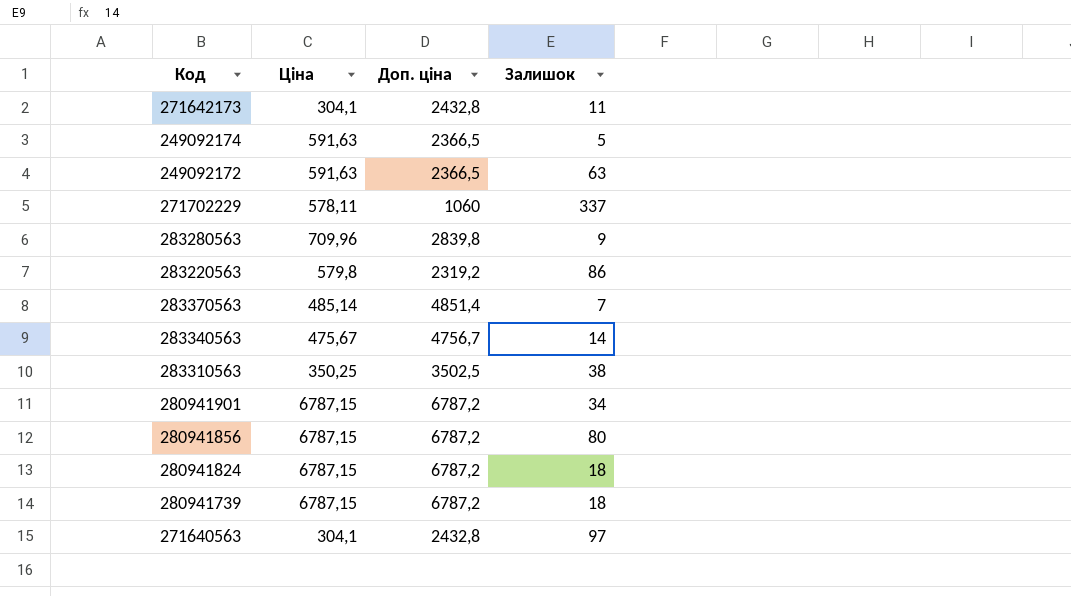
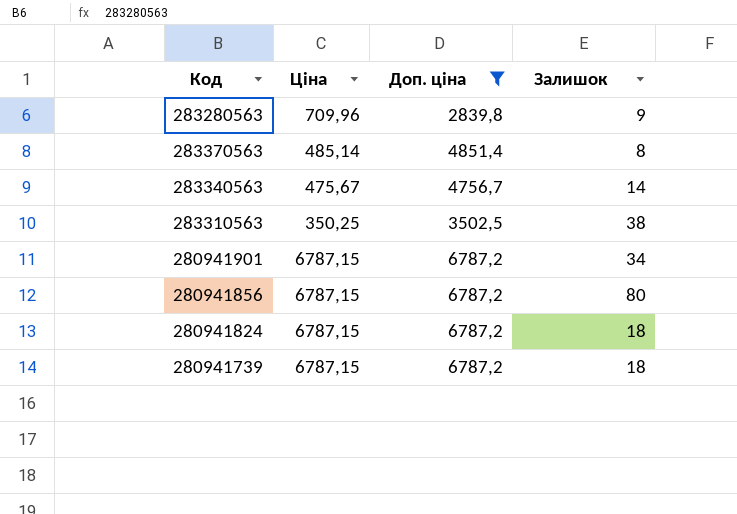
filter: none -> Доп. ціна >= 2839,8
283370563 | Залишок: 7 -> 8

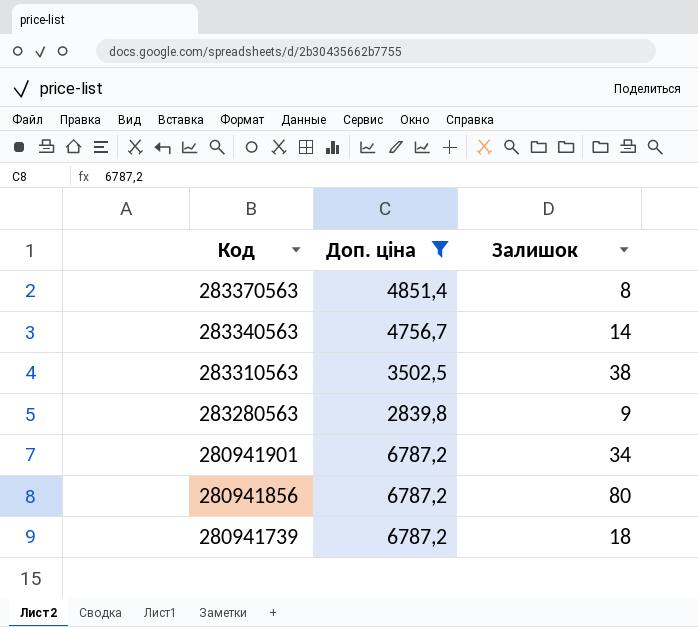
row order: none -> Код descending
column Ціна | position: 2 -> none
row 280941824: 6787,15 | 6787,2 | 18 -> none

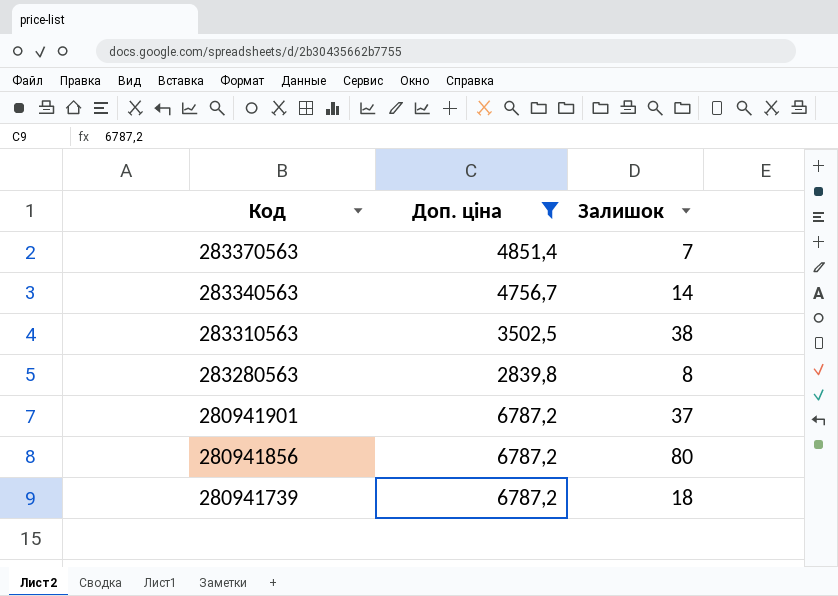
283370563 | Залишок: 8 -> 7
283280563 | Залишок: 9 -> 8
280941901 | Залишок: 34 -> 37

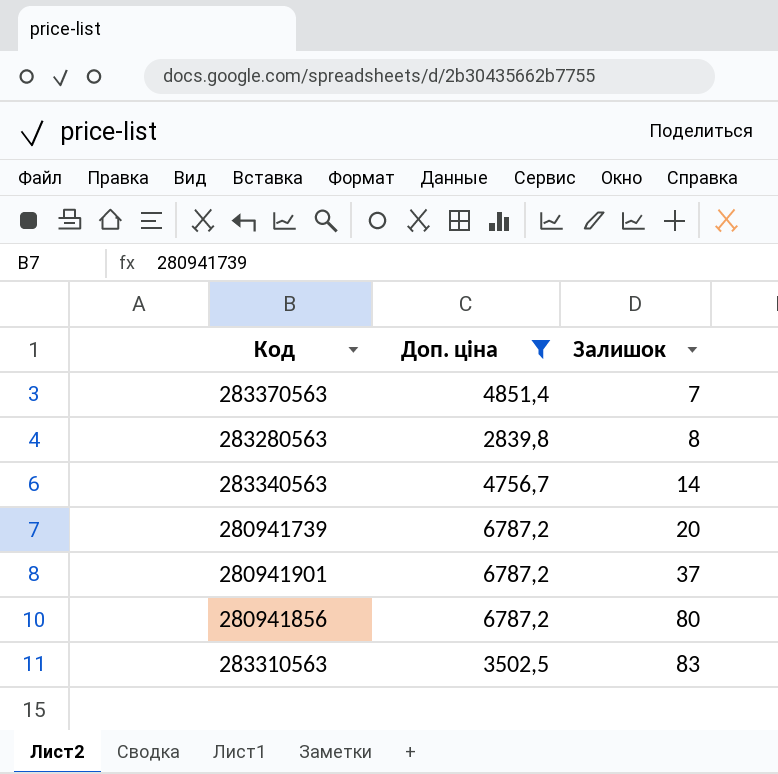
row order: Код descending -> Залишок ascending
280941739 | Залишок: 18 -> 20
283310563 | Залишок: 38 -> 83

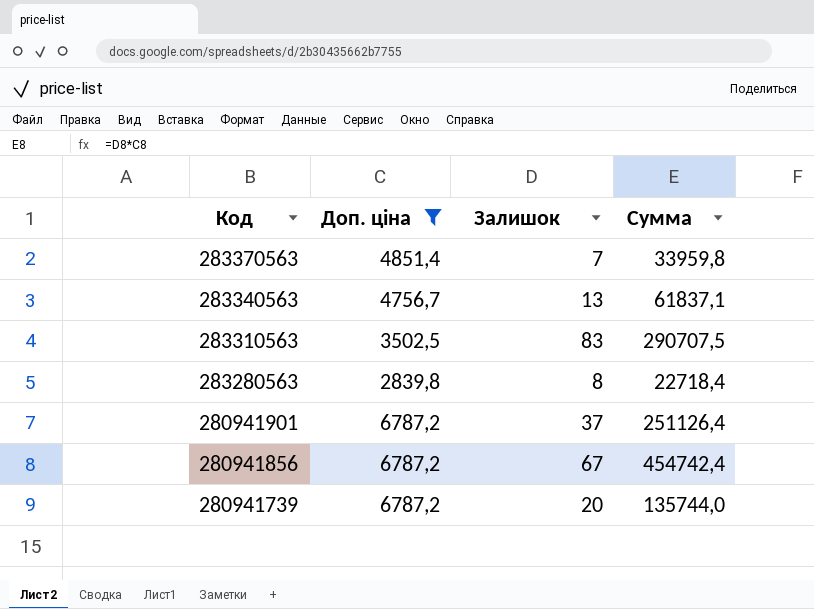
row order: Залишок ascending -> Код descending
column Сумма | formula: none -> [Доп. ціна] * [Залишок]
283340563 | Залишок: 14 -> 13
280941856 | Залишок: 80 -> 67

